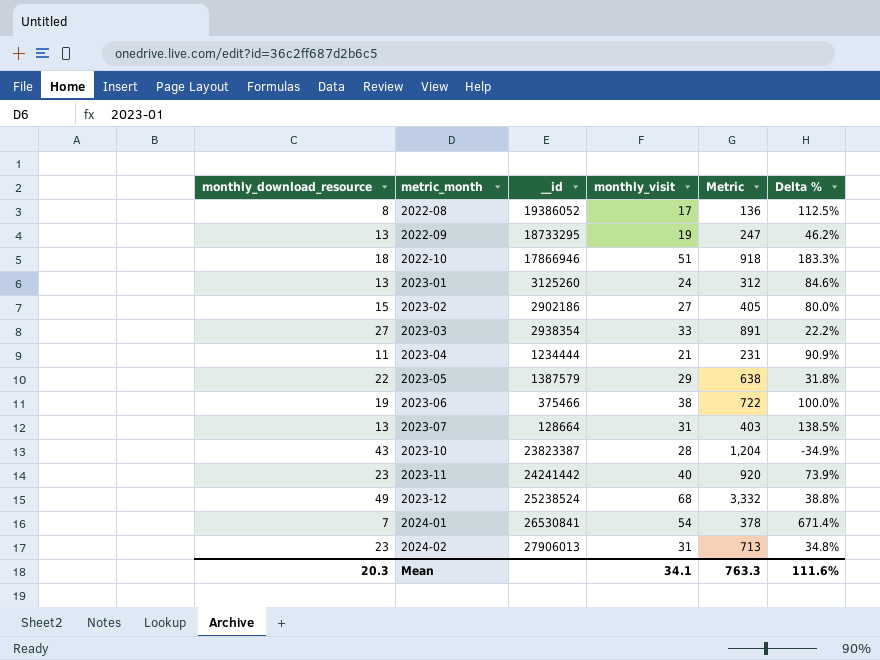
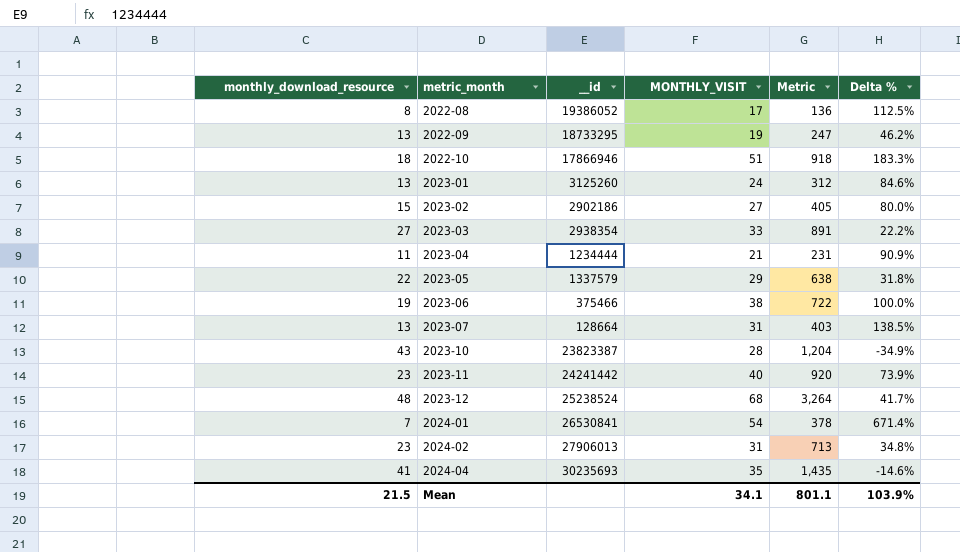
column name: monthly_visit -> MONTHLY_VISIT
2023-05 | __id: 1387579 -> 1337579
2023-12 | monthly_download_resource: 49 -> 48
2023-12 | Metric: 3,332 -> 3,264
2023-12 | Delta %: 38.8% -> 41.7%
row 2024-04: none -> 41 | 30235693 | 35 | 1,435 | -14.6%
Mean | monthly_download_resource: 20.3 -> 21.5
Mean | Metric: 763.3 -> 801.1
Mean | Delta %: 111.6% -> 103.9%

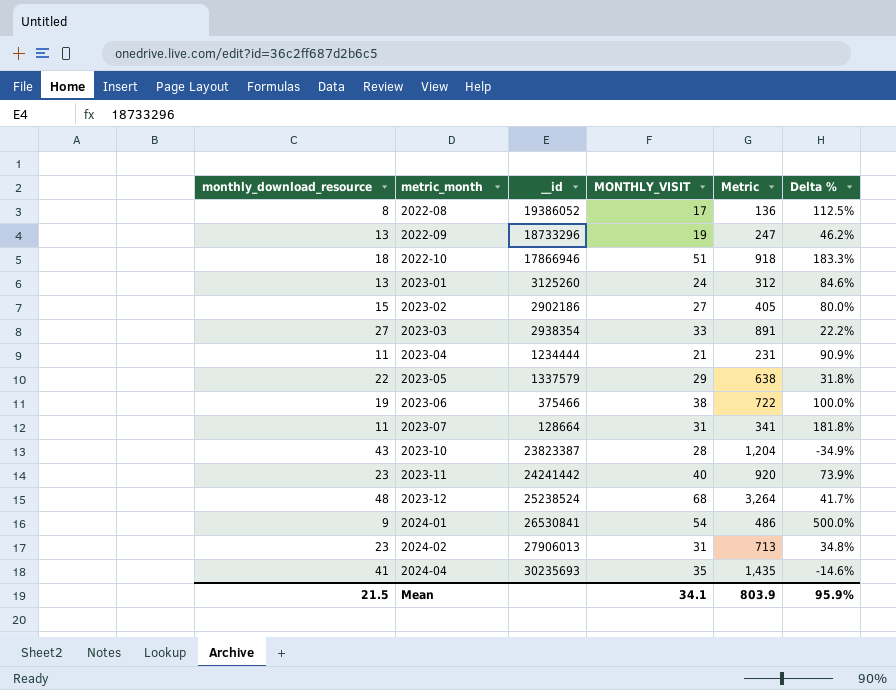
2022-09 | __id: 18733295 -> 18733296
2023-07 | monthly_download_resource: 13 -> 11
2023-07 | Metric: 403 -> 341
2023-07 | Delta %: 138.5% -> 181.8%
2024-01 | monthly_download_resource: 7 -> 9
2024-01 | Metric: 378 -> 486
2024-01 | Delta %: 671.4% -> 500.0%
Mean | Metric: 801.1 -> 803.9
Mean | Delta %: 103.9% -> 95.9%

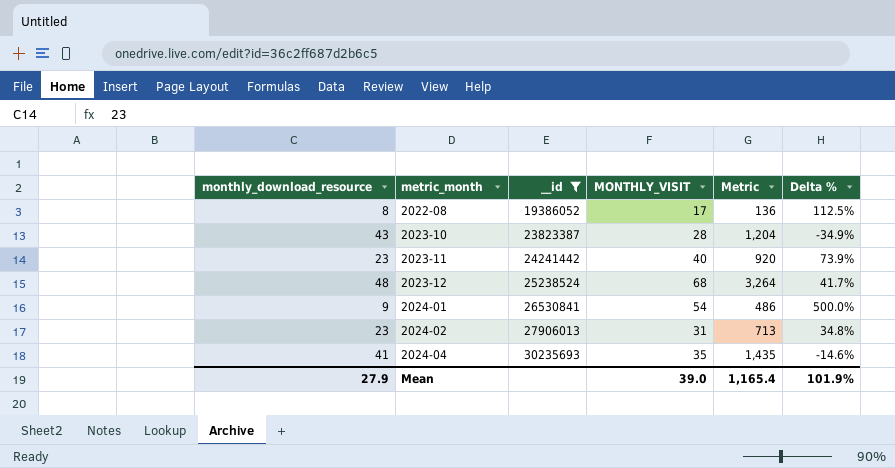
filter: none -> __id >= 19386052
Mean | monthly_download_resource: 21.5 -> 27.9
Mean | MONTHLY_VISIT: 34.1 -> 39.0
Mean | Metric: 803.9 -> 1,165.4
Mean | Delta %: 95.9% -> 101.9%

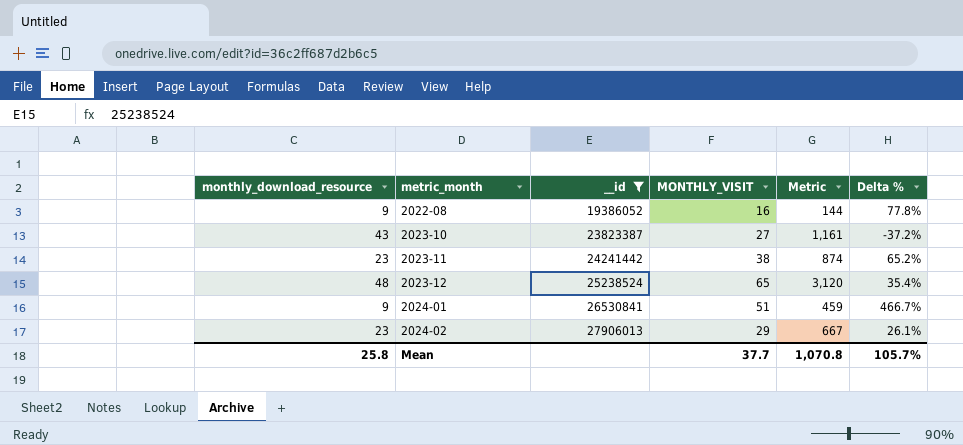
row 2024-04: 41 | 30235693 | 35 | 1,435 | -14.6% -> none
2022-08 | monthly_download_resource: 8 -> 9
2022-08 | MONTHLY_VISIT: 17 -> 16
2022-08 | Metric: 136 -> 144
2022-08 | Delta %: 112.5% -> 77.8%
2023-10 | MONTHLY_VISIT: 28 -> 27
2023-10 | Metric: 1,204 -> 1,161
2023-10 | Delta %: -34.9% -> -37.2%
2023-11 | MONTHLY_VISIT: 40 -> 38
2023-11 | Metric: 920 -> 874
2023-11 | Delta %: 73.9% -> 65.2%
2023-12 | MONTHLY_VISIT: 68 -> 65
2023-12 | Metric: 3,264 -> 3,120
2023-12 | Delta %: 41.7% -> 35.4%
2024-01 | MONTHLY_VISIT: 54 -> 51
2024-01 | Metric: 486 -> 459
2024-01 | Delta %: 500.0% -> 466.7%
2024-02 | MONTHLY_VISIT: 31 -> 29
2024-02 | Metric: 713 -> 667
2024-02 | Delta %: 34.8% -> 26.1%
Mean | monthly_download_resource: 27.9 -> 25.8
Mean | MONTHLY_VISIT: 39.0 -> 37.7
Mean | Metric: 1,165.4 -> 1,070.8
Mean | Delta %: 101.9% -> 105.7%

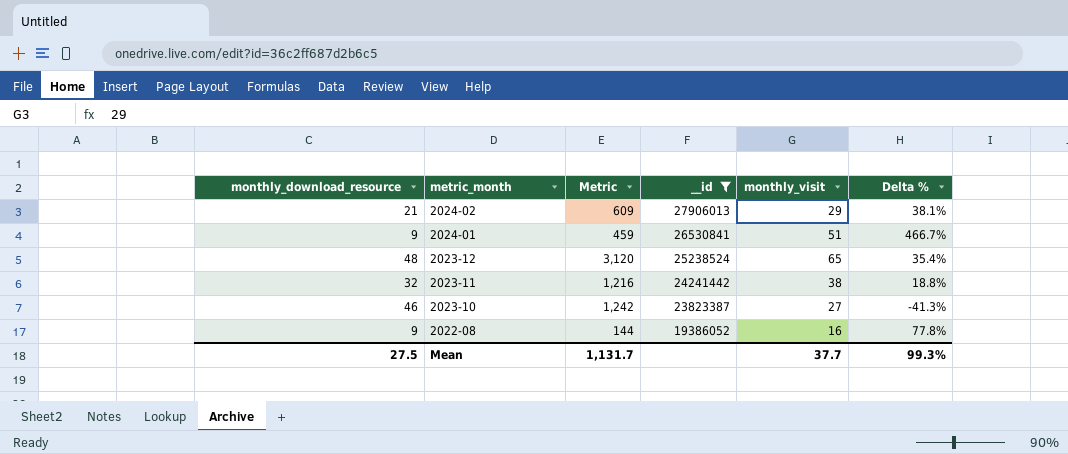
row order: metric_month ascending -> metric_month descending
column Metric | position: 5 -> 3
column name: MONTHLY_VISIT -> monthly_visit
2024-02 | monthly_download_resource: 23 -> 21
2024-02 | Metric: 667 -> 609
2024-02 | Delta %: 26.1% -> 38.1%
2023-11 | monthly_download_resource: 23 -> 32
2023-11 | Metric: 874 -> 1,216
2023-11 | Delta %: 65.2% -> 18.8%
2023-10 | monthly_download_resource: 43 -> 46
2023-10 | Metric: 1,161 -> 1,242
2023-10 | Delta %: -37.2% -> -41.3%
Mean | monthly_download_resource: 25.8 -> 27.5
Mean | Metric: 1,070.8 -> 1,131.7
Mean | Delta %: 105.7% -> 99.3%

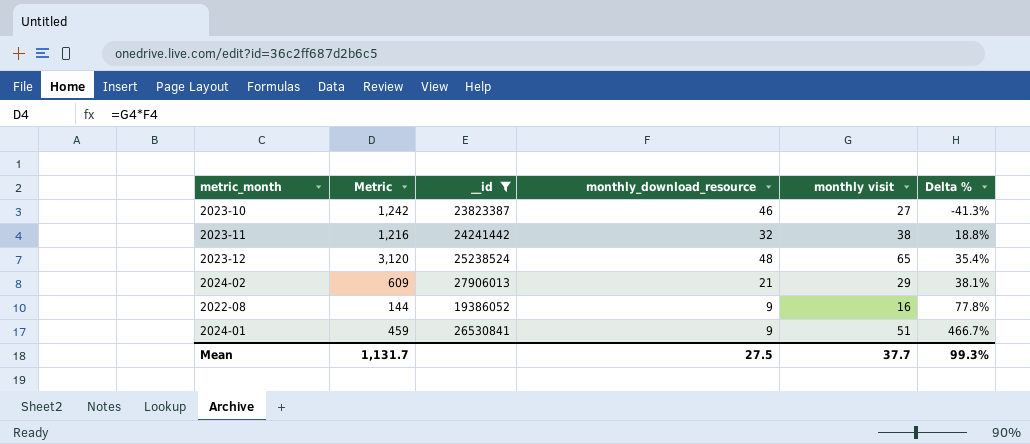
row order: metric_month descending -> Delta % ascending
column monthly_download_resource | position: 1 -> 4
column name: monthly_visit -> monthly visit

